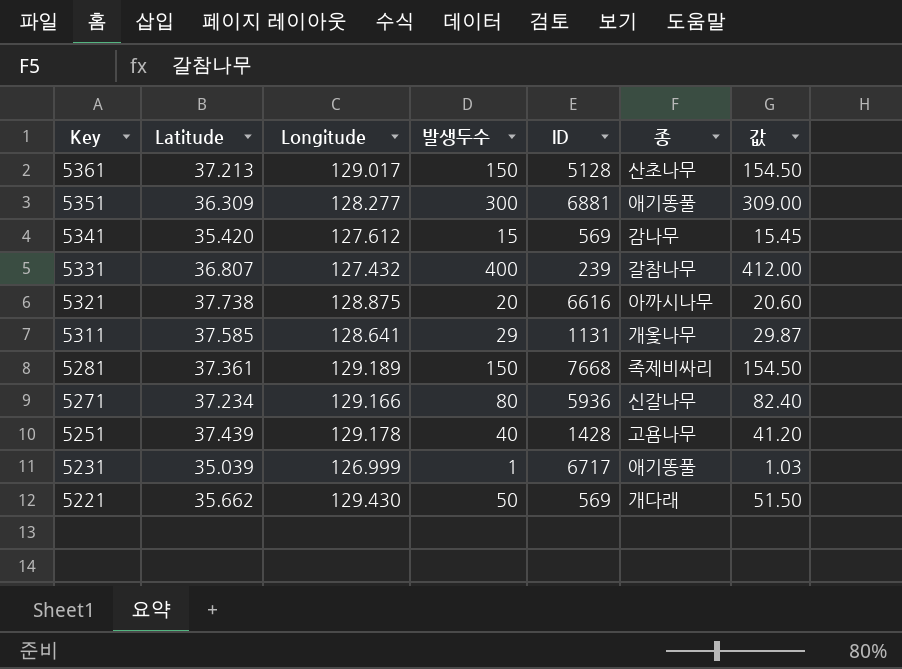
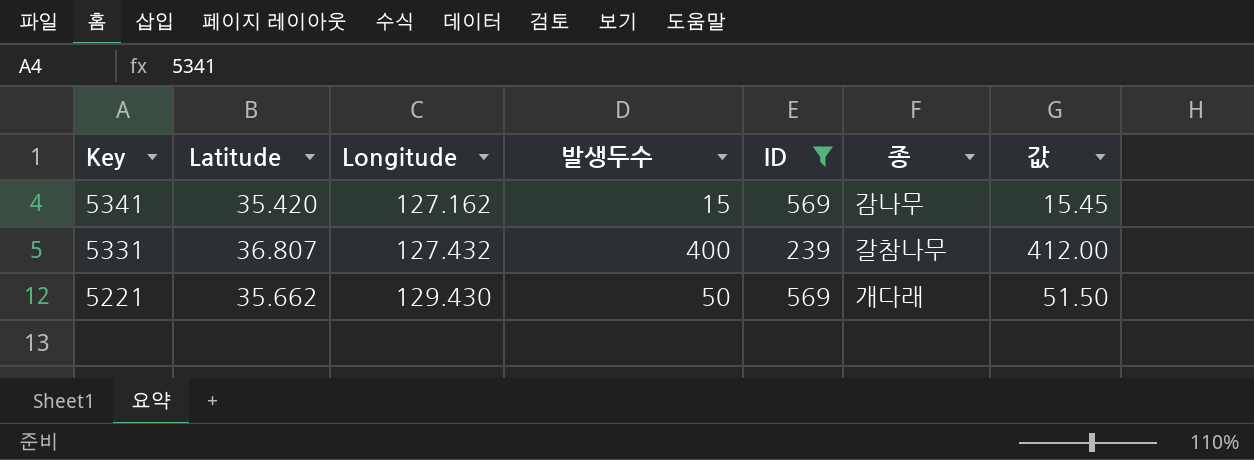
filter: none -> ID <= 569
5341 | Longitude: 127.612 -> 127.162

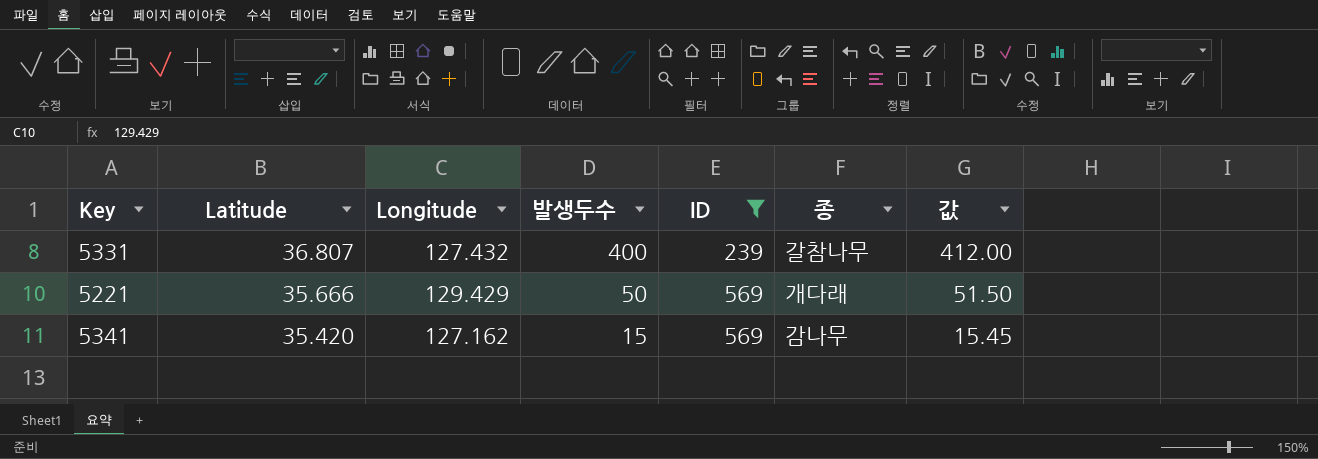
row order: Key descending -> Latitude descending
5221 | Latitude: 35.662 -> 35.666
5221 | Longitude: 129.430 -> 129.429

